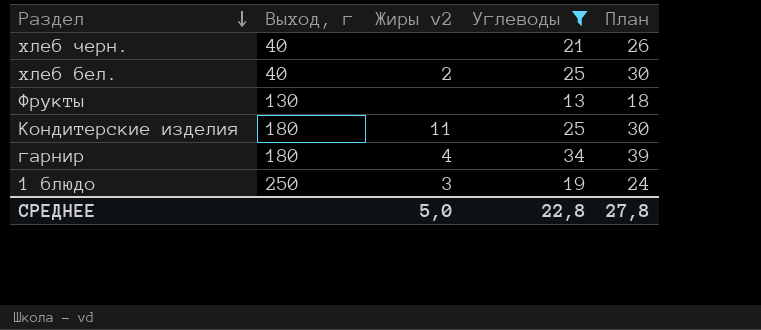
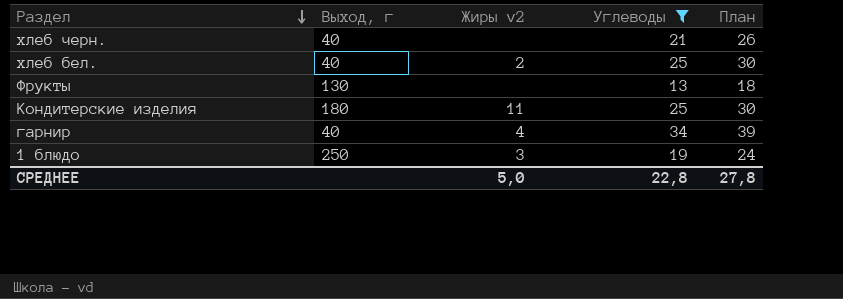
гарнир | Выход, г: 180 -> 40

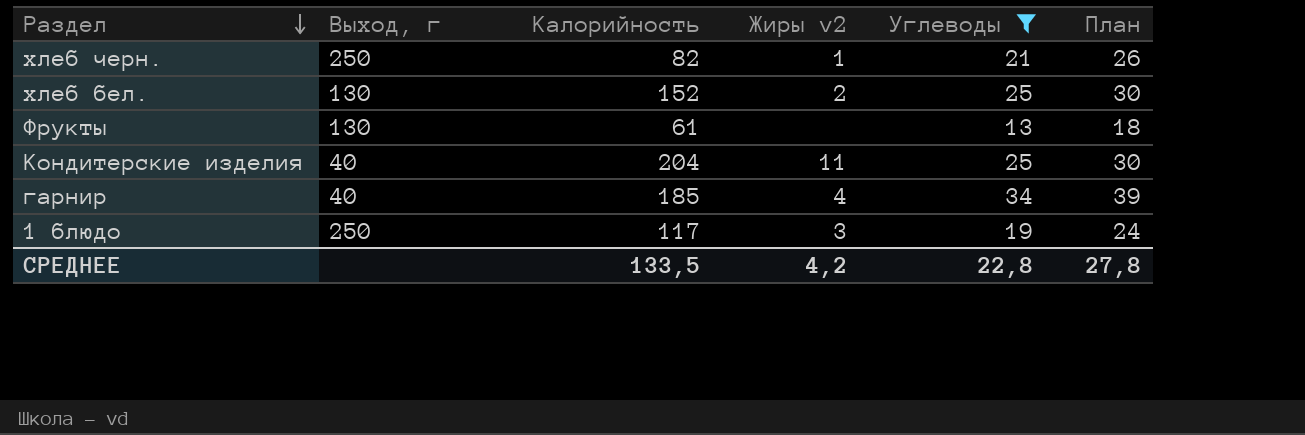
column Калорийность | position: none -> 3
хлеб черн. | Выход, г: 40 -> 250
хлеб черн. | Жиры v2: none -> 1
хлеб бел. | Выход, г: 40 -> 130
Кондитерские изделия | Выход, г: 180 -> 40
СРЕДНЕЕ | Жиры v2: 5,0 -> 4,2

